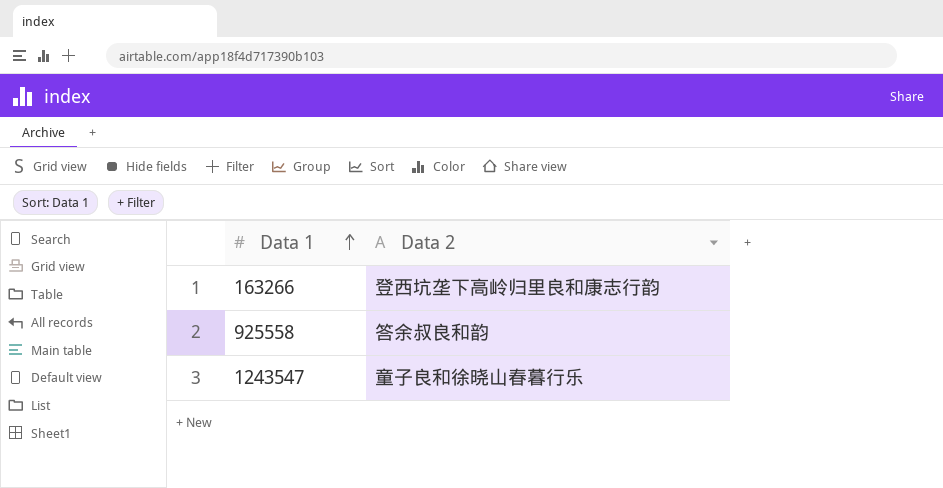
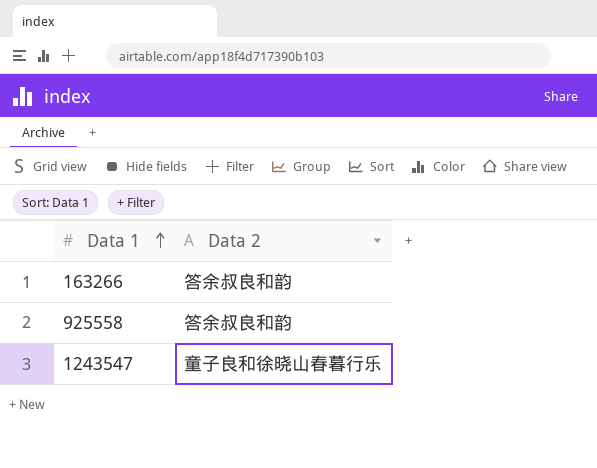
163266 | Data 2: 登西坑垄下高岭归里良和康志行韵 -> 答余叔良和韵

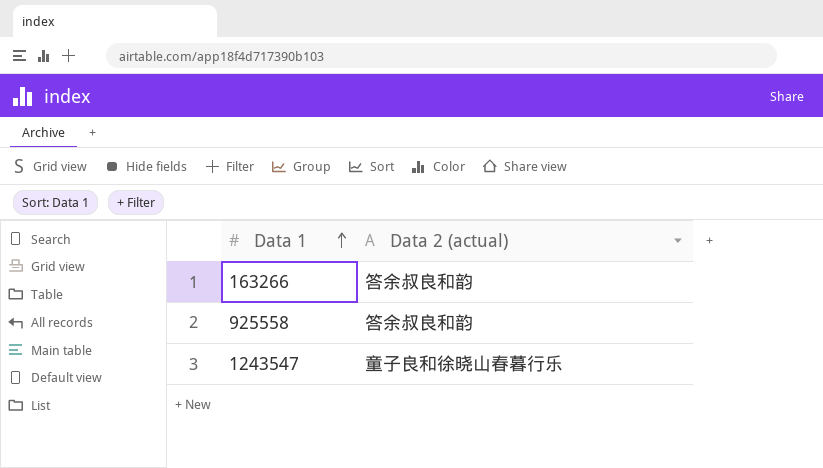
column name: Data 2 -> Data 2 (actual)

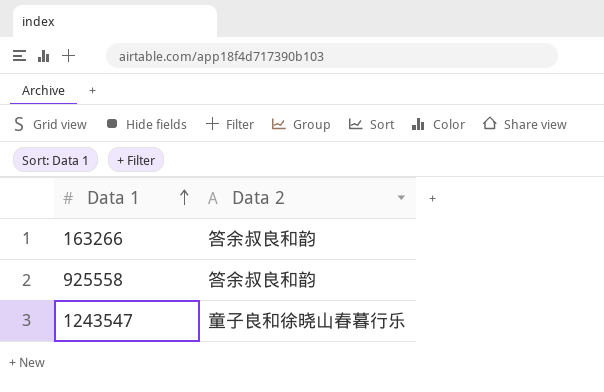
column name: Data 2 (actual) -> Data 2

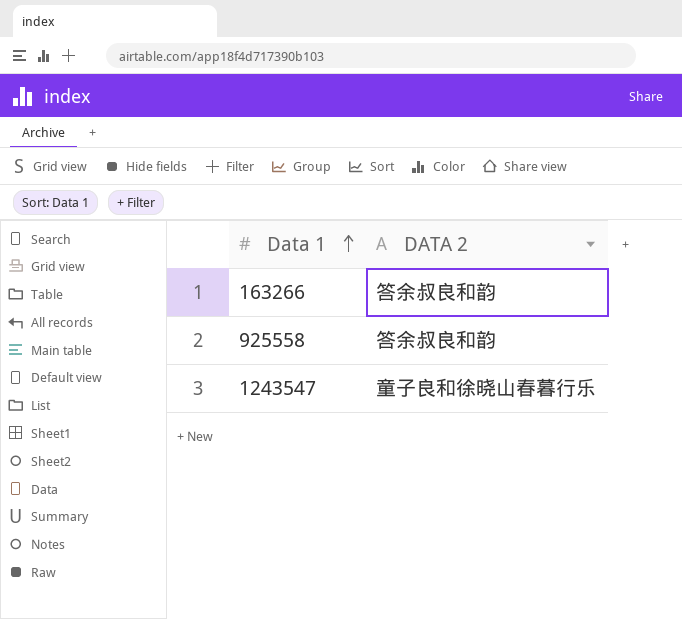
column name: Data 2 -> DATA 2

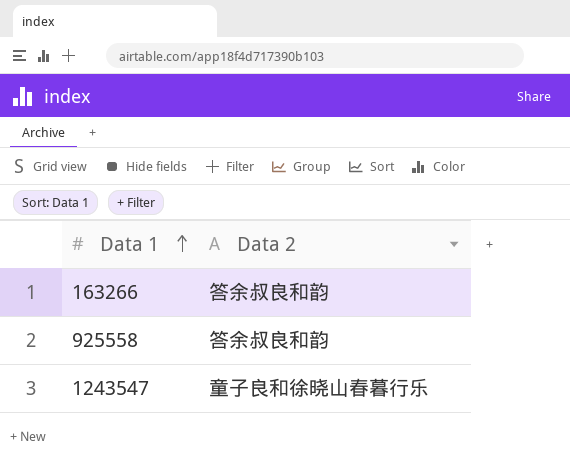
column name: DATA 2 -> Data 2

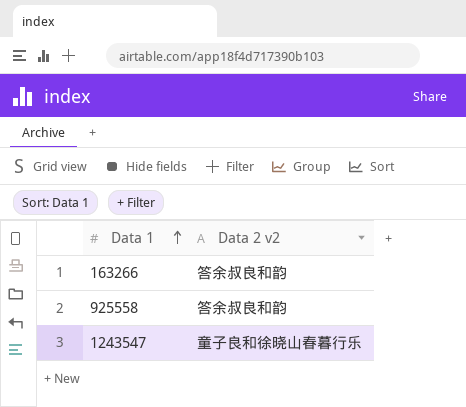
column name: Data 2 -> Data 2 v2

